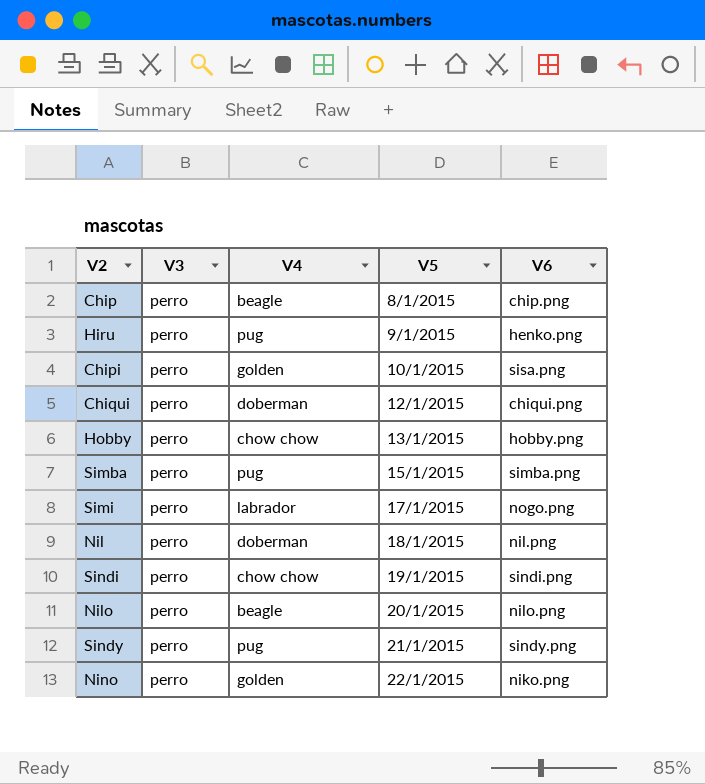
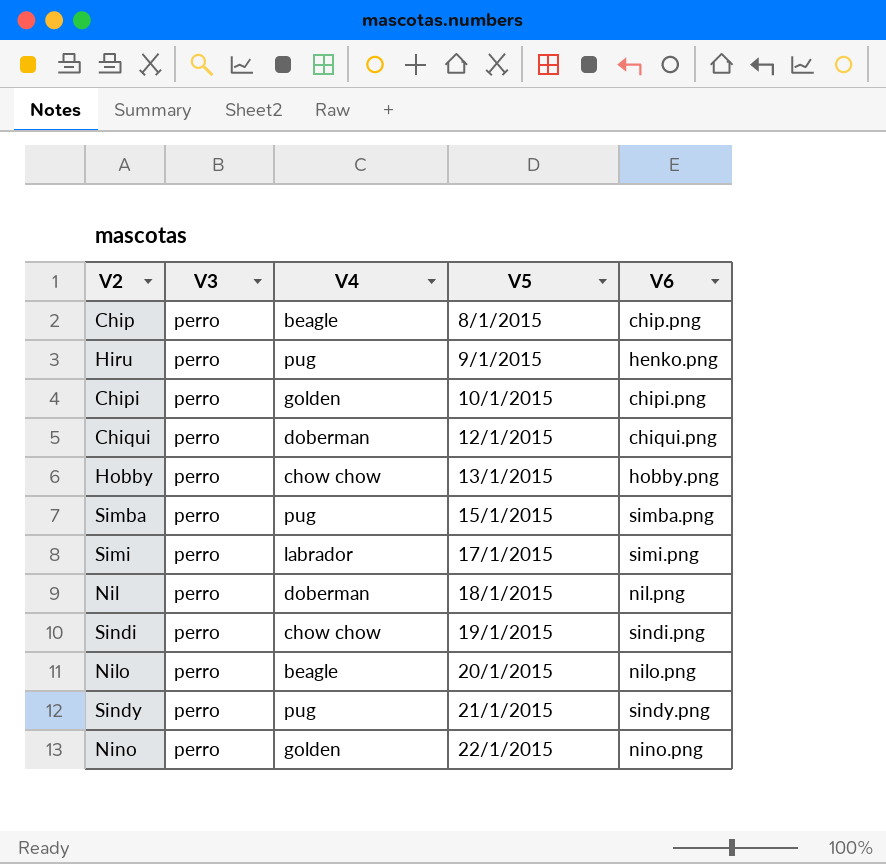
Chipi | V6: sisa.png -> chipi.png
Simi | V6: nogo.png -> simi.png
Nino | V6: niko.png -> nino.png

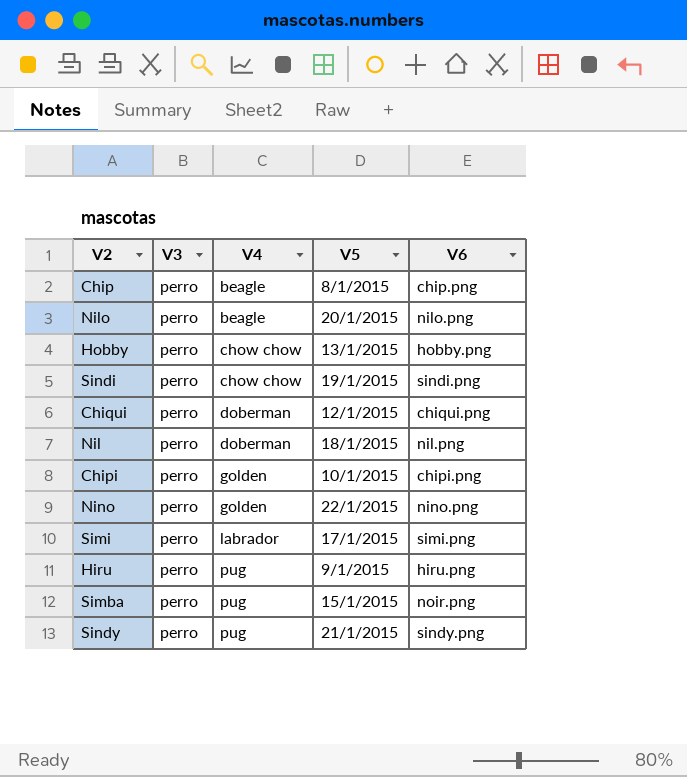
row order: V5 ascending -> V4 ascending
Hiru | V6: henko.png -> hiru.png
Simba | V6: simba.png -> noir.png

